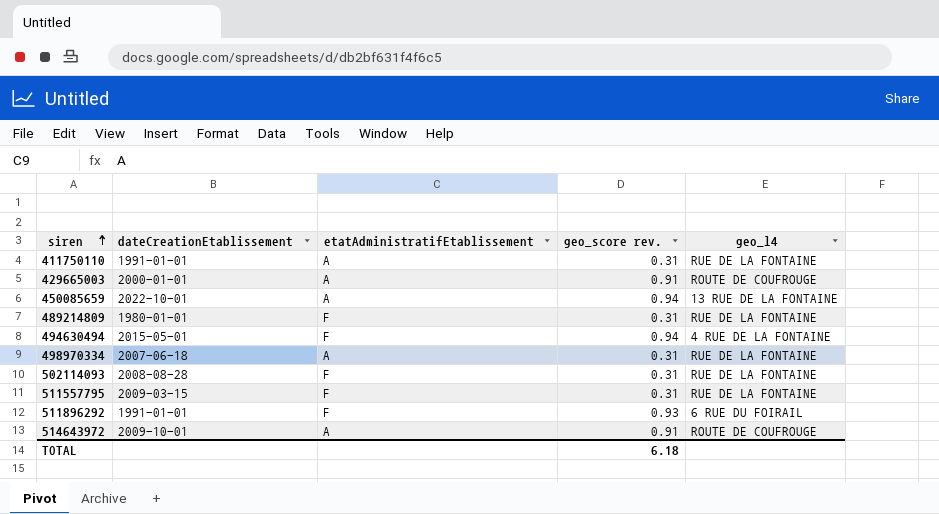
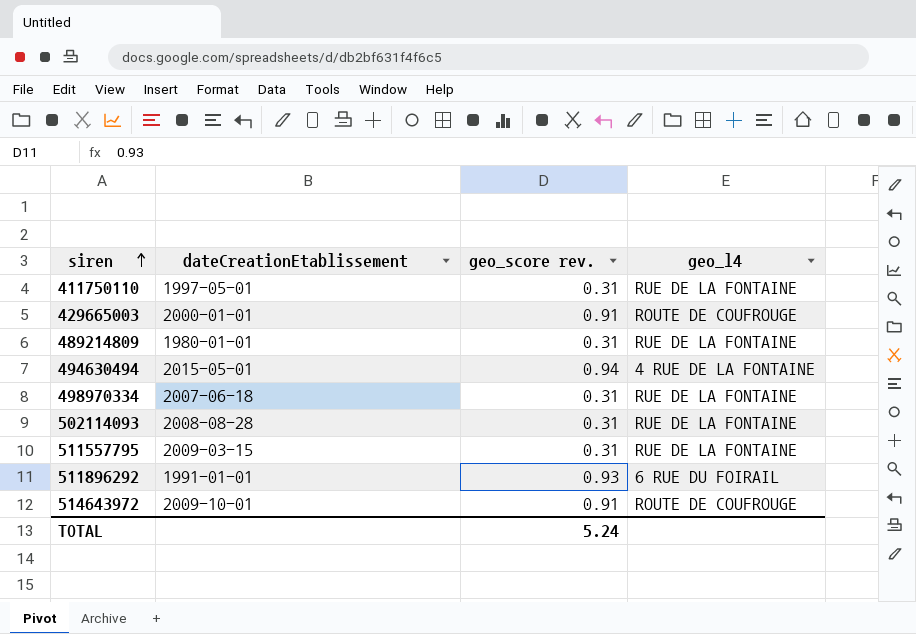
column etatAdministratifEtablissement | position: 3 -> none
row 450085659: 2022-10-01 | A | 0.94 | 13 RUE DE LA FONTAINE -> none
411750110 | dateCreationEtablissement: 1991-01-01 -> 1997-05-01
TOTAL | geo_score rev.: 6.18 -> 5.24

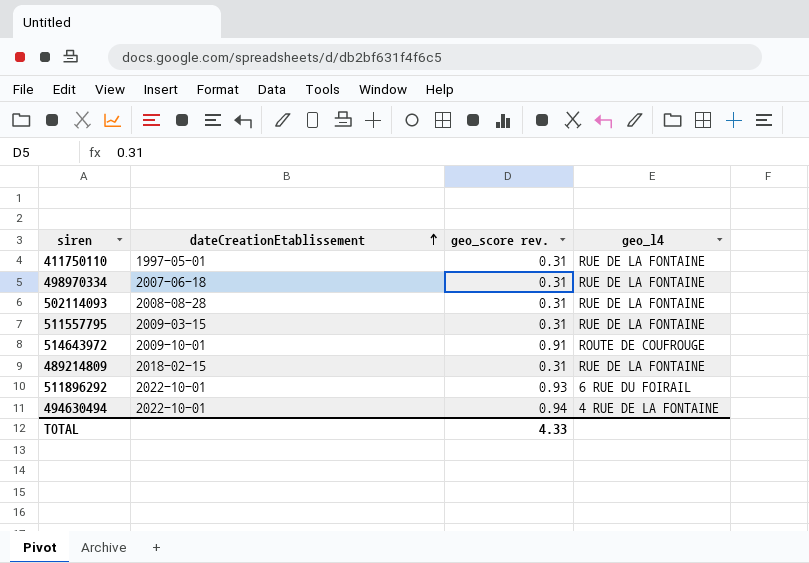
row order: siren ascending -> dateCreationEtablissement ascending
row 429665003: 2000-01-01 | 0.91 | ROUTE DE COUFROUGE -> none
489214809 | dateCreationEtablissement: 1980-01-01 -> 2018-02-15
511896292 | dateCreationEtablissement: 1991-01-01 -> 2022-10-01
494630494 | dateCreationEtablissement: 2015-05-01 -> 2022-10-01
TOTAL | geo_score rev.: 5.24 -> 4.33

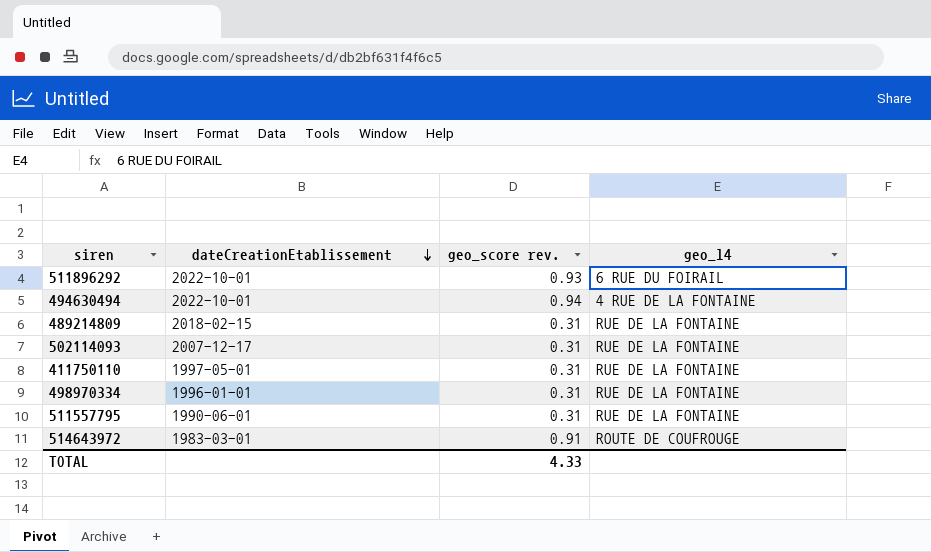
row order: dateCreationEtablissement ascending -> dateCreationEtablissement descending
502114093 | dateCreationEtablissement: 2008-08-28 -> 2007-12-17
498970334 | dateCreationEtablissement: 2007-06-18 -> 1996-01-01
511557795 | dateCreationEtablissement: 2009-03-15 -> 1990-06-01
514643972 | dateCreationEtablissement: 2009-10-01 -> 1983-03-01

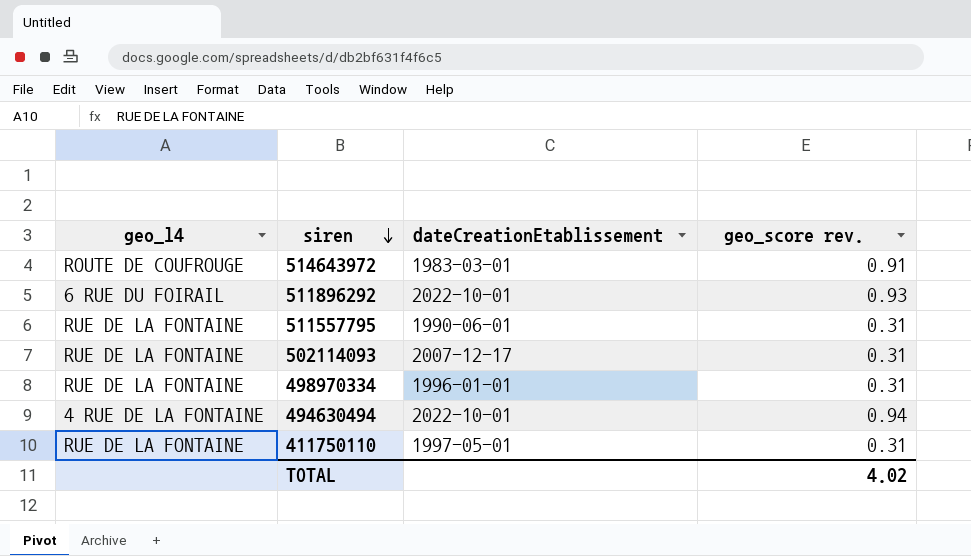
row order: dateCreationEtablissement descending -> siren descending
column geo_l4 | position: 4 -> 1
row 489214809: 2018-02-15 | 0.31 | RUE DE LA FONTAINE -> none
TOTAL | geo_score rev.: 4.33 -> 4.02

